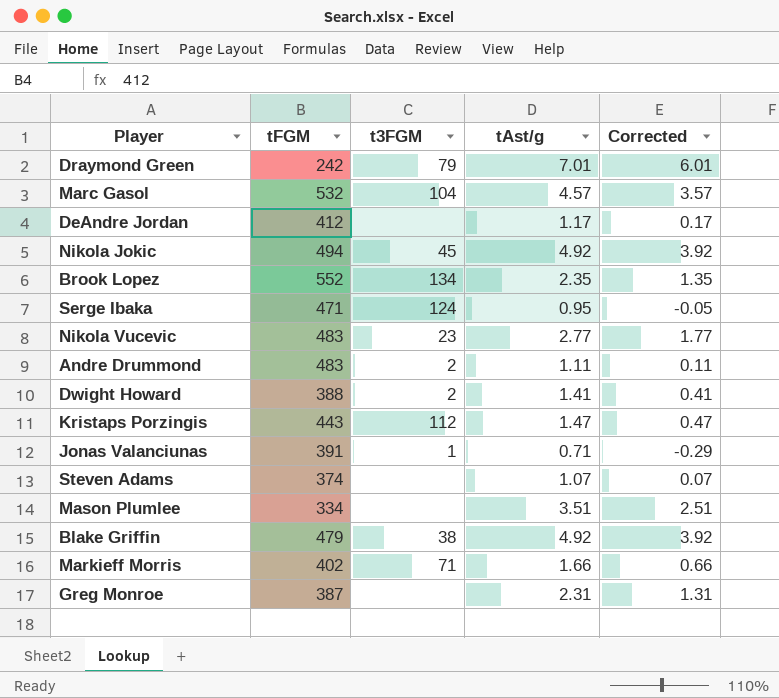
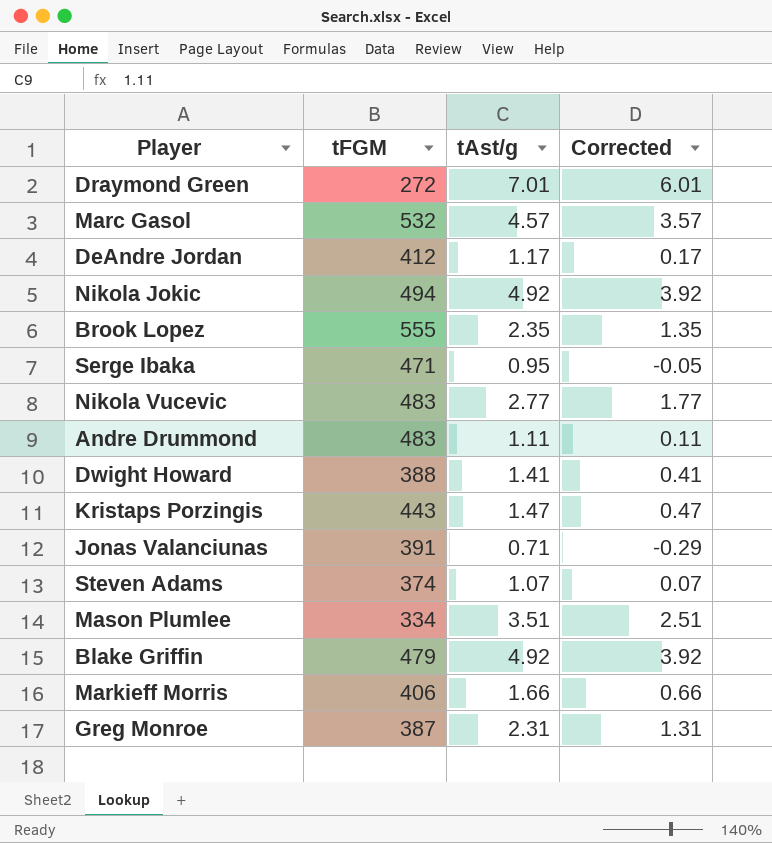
column t3FGM | position: 3 -> none
Draymond Green | tFGM: 242 -> 272
Brook Lopez | tFGM: 552 -> 555
Markieff Morris | tFGM: 402 -> 406

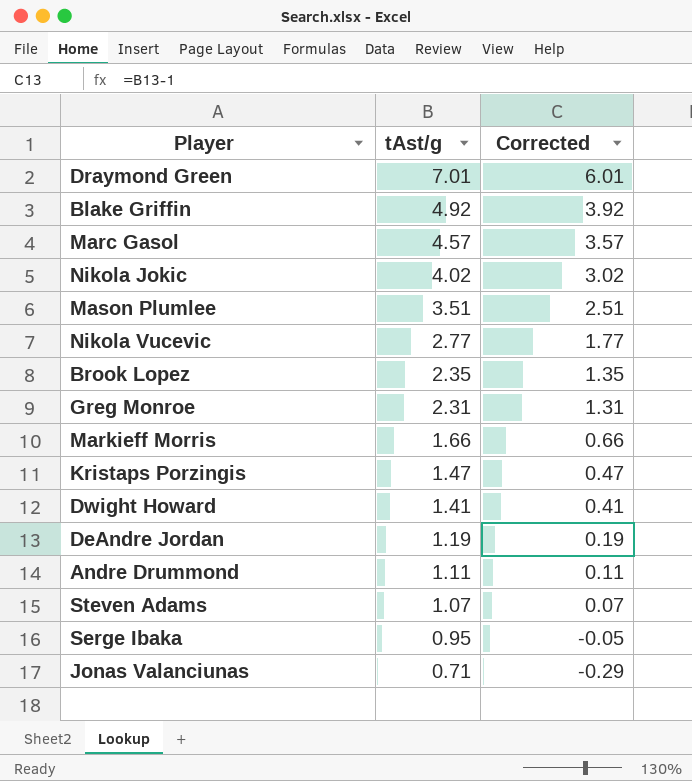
row order: none -> tAst/g descending
column tFGM | position: 2 -> none
Nikola Jokic | tAst/g: 4.92 -> 4.02
Nikola Jokic | Corrected: 3.92 -> 3.02
DeAndre Jordan | tAst/g: 1.17 -> 1.19
DeAndre Jordan | Corrected: 0.17 -> 0.19

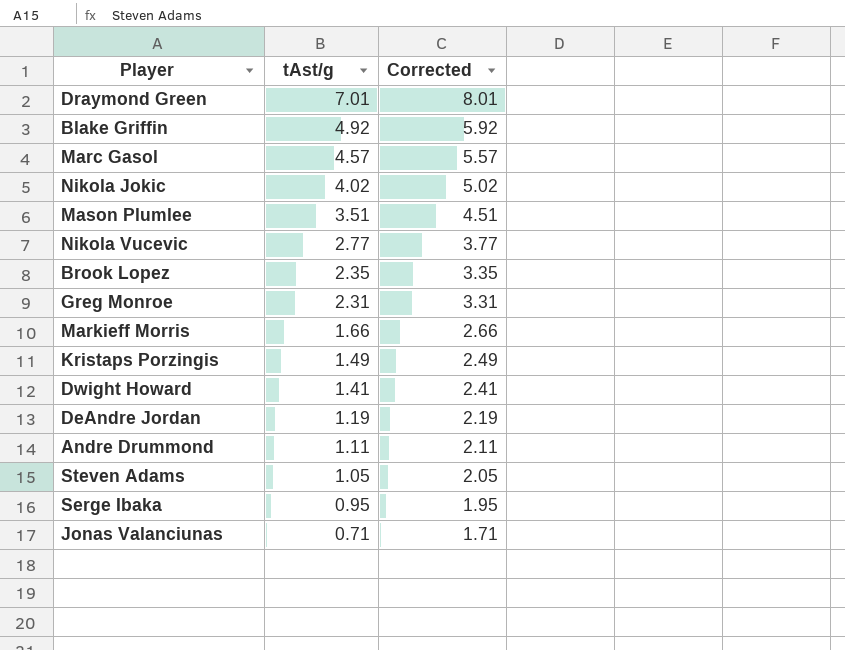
column Corrected | formula: [tAst/g] - 1 -> [tAst/g] + 1
Kristaps Porzingis | tAst/g: 1.47 -> 1.49
Steven Adams | tAst/g: 1.07 -> 1.05

